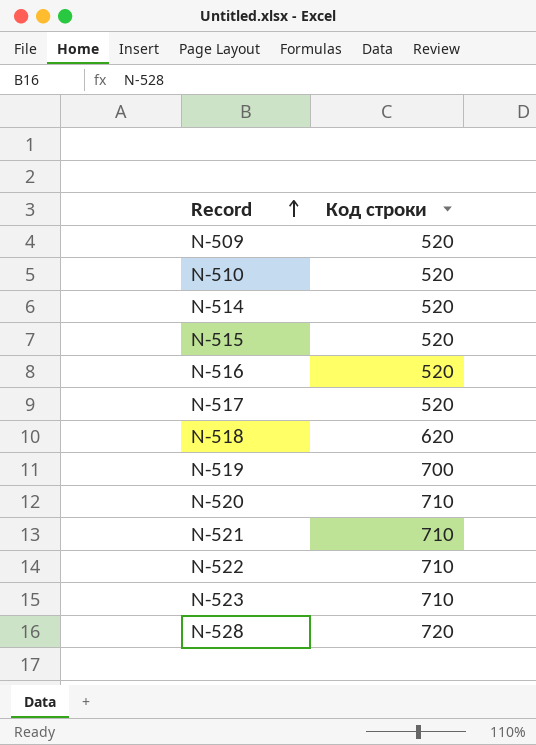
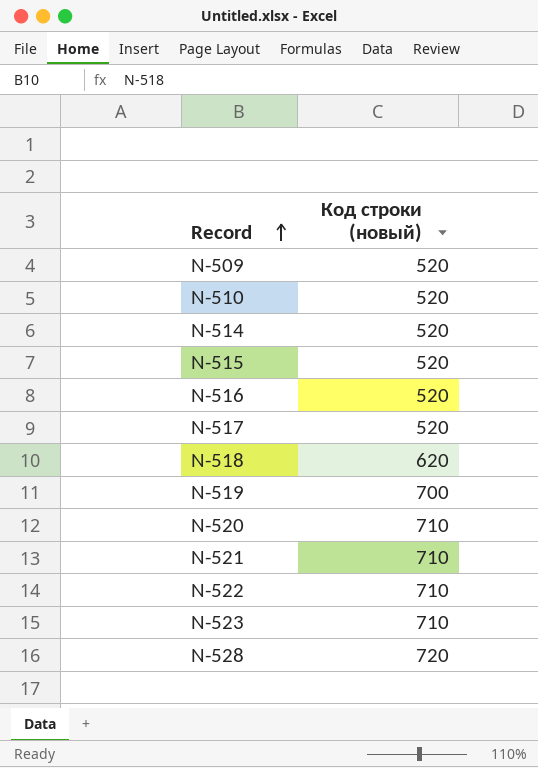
column name: Код строки -> Код строки (новый)

